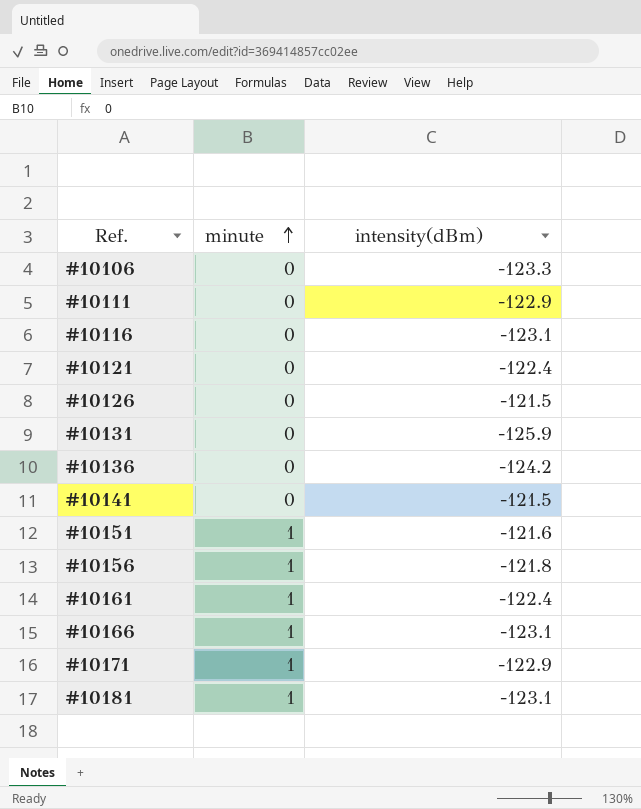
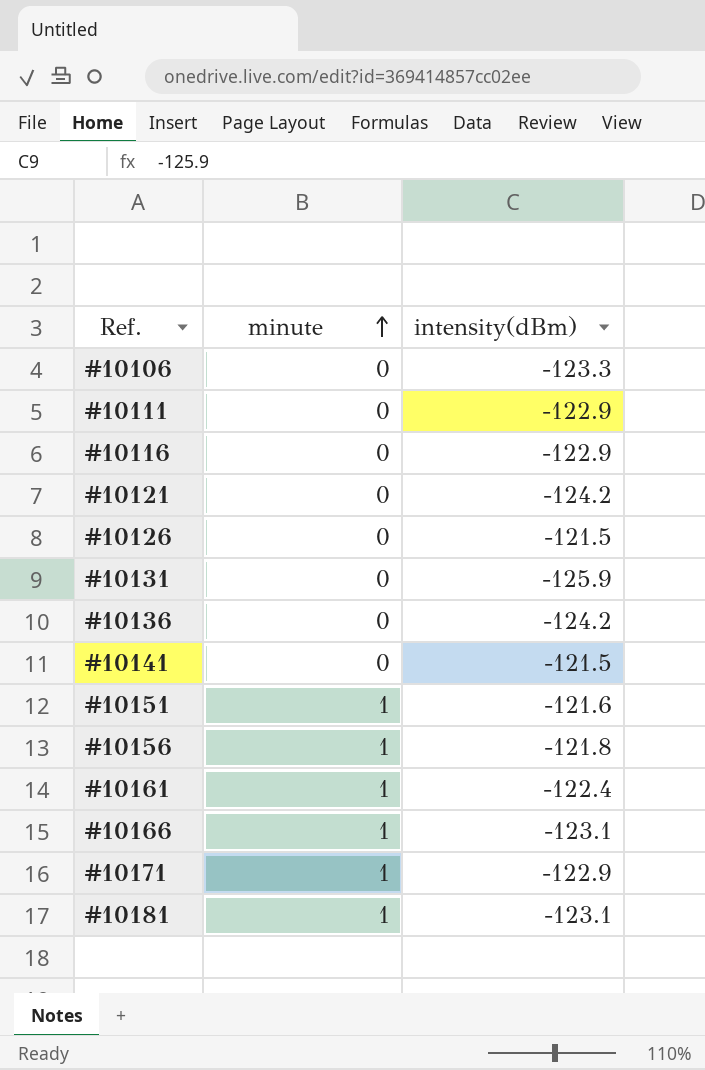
#10116 | intensity(dBm): -123.1 -> -122.9
#10121 | intensity(dBm): -122.4 -> -124.2

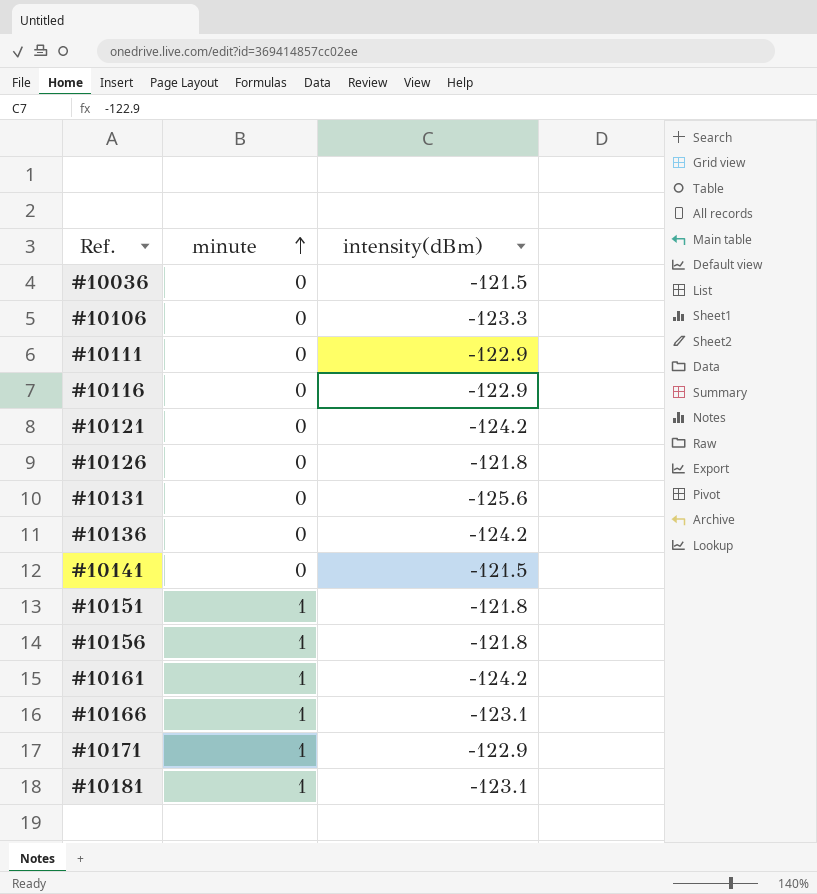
row #10036: none -> 0 | -121.5
#10126 | intensity(dBm): -121.5 -> -121.8
#10131 | intensity(dBm): -125.9 -> -125.6
#10151 | intensity(dBm): -121.6 -> -121.8
#10161 | intensity(dBm): -122.4 -> -124.2

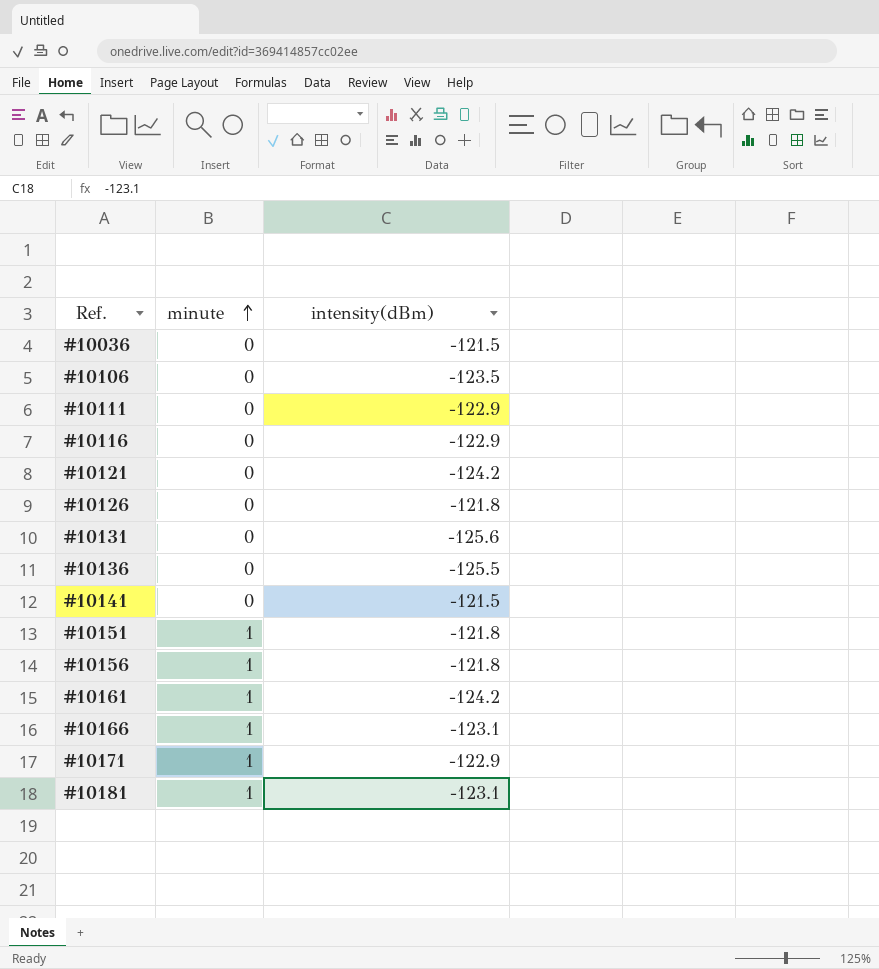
#10106 | intensity(dBm): -123.3 -> -123.5
#10136 | intensity(dBm): -124.2 -> -125.5

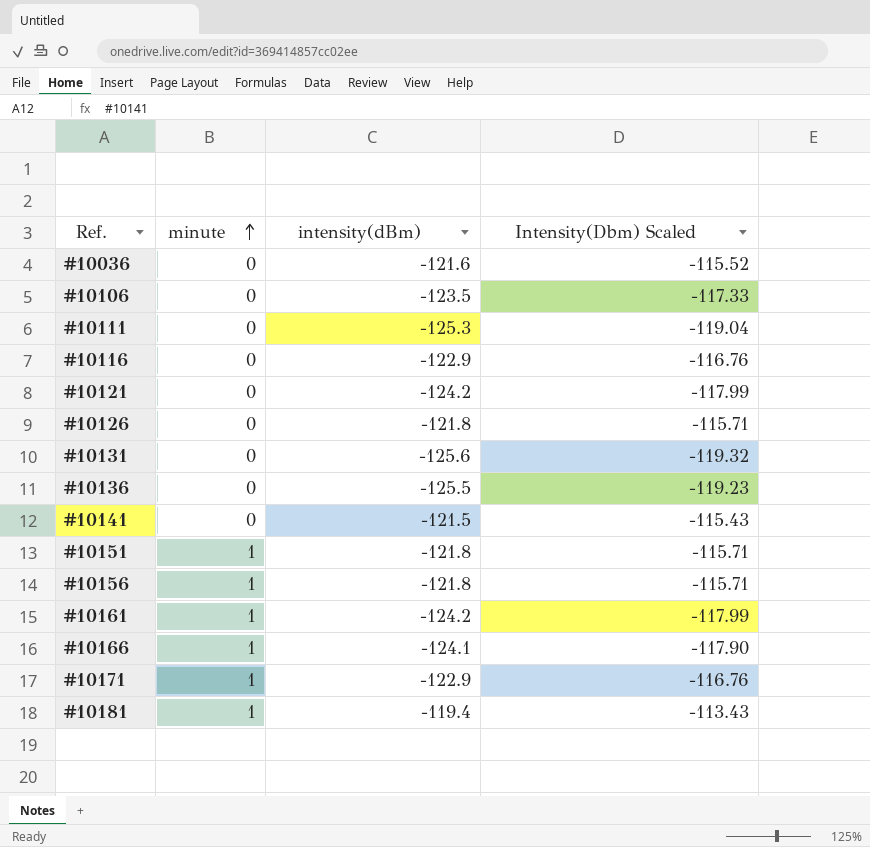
column Intensity(Dbm) Scaled | formula: none -> [intensity(dBm)] * 0.95
#10036 | intensity(dBm): -121.5 -> -121.6
#10111 | intensity(dBm): -122.9 -> -125.3
#10166 | intensity(dBm): -123.1 -> -124.1
#10181 | intensity(dBm): -123.1 -> -119.4

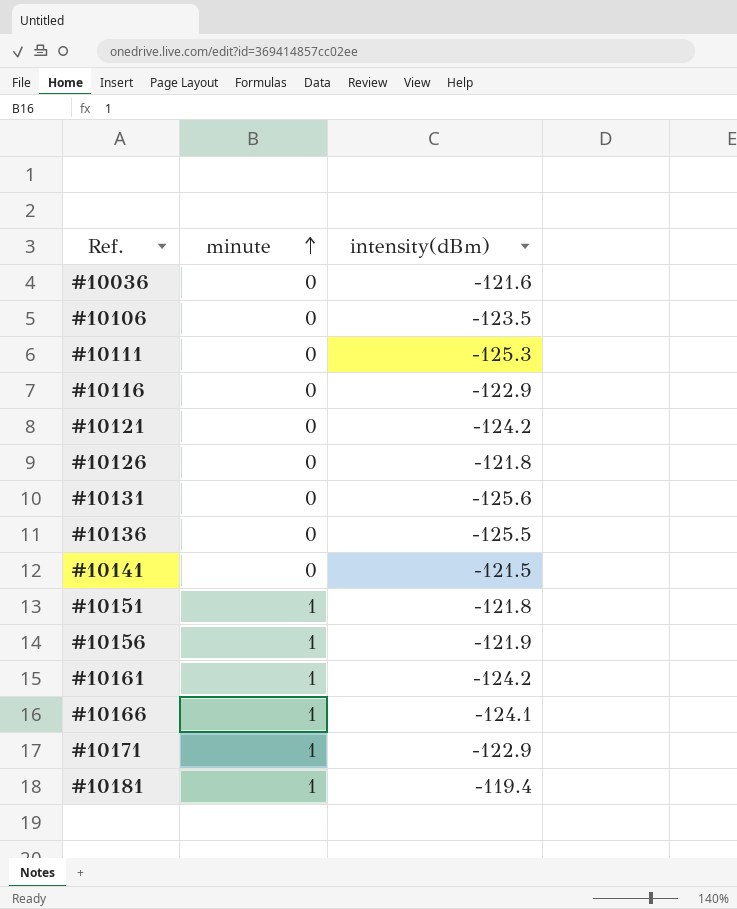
column Intensity(Dbm) Scaled | formula: [intensity(dBm)] * 0.95 -> none
#10156 | intensity(dBm): -121.8 -> -121.9

